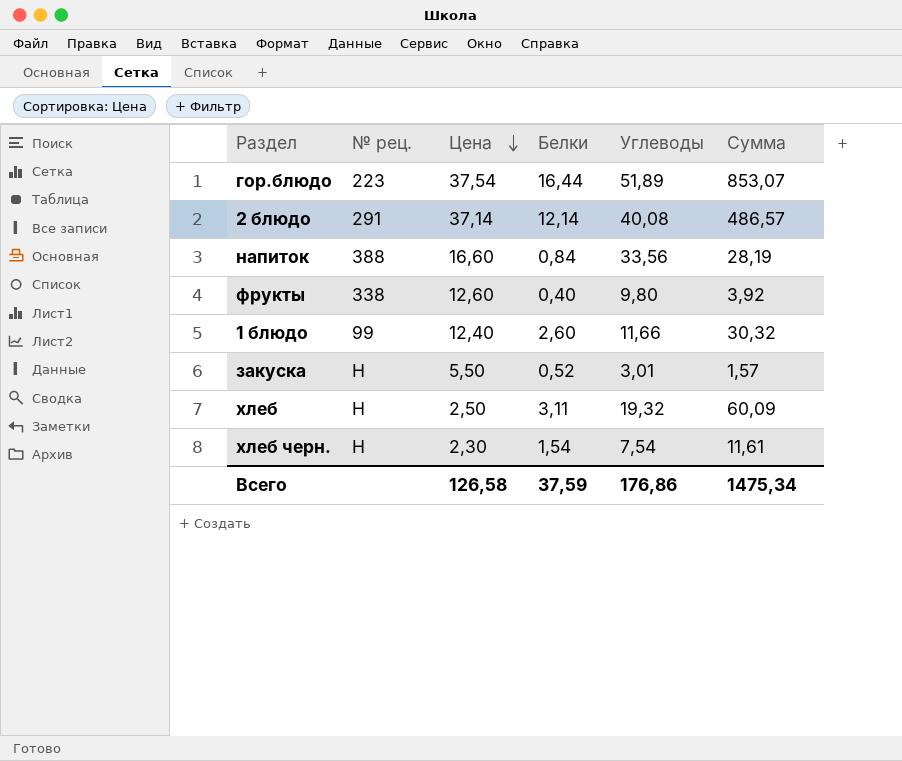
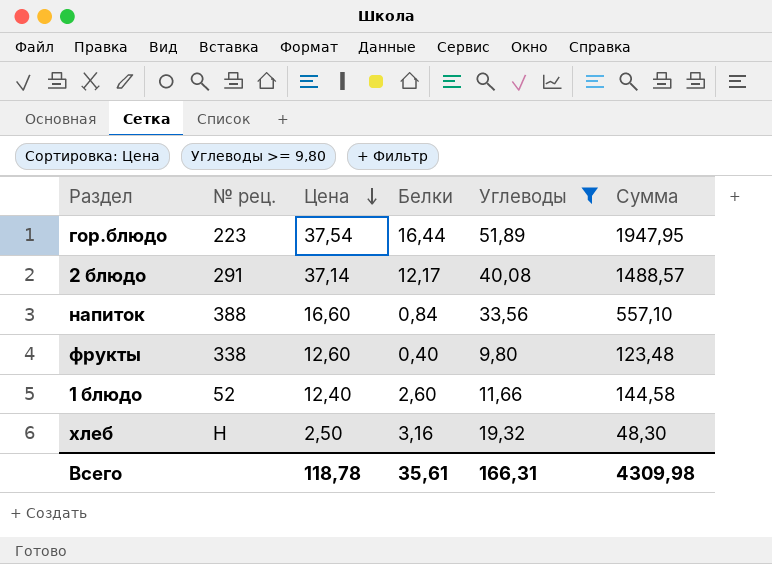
filter: none -> Углеводы >= 9,80
column Сумма | formula: [Белки] * [Углеводы] -> [Цена] * [Углеводы]
2 блюдо | Белки: 12,14 -> 12,17
1 блюдо | № рец.: 99 -> 52
хлеб | Белки: 3,11 -> 3,16
Всего | Цена: 126,58 -> 118,78
Всего | Белки: 37,59 -> 35,61
Всего | Углеводы: 176,86 -> 166,31
Всего | Сумма: 1475,34 -> 4309,98

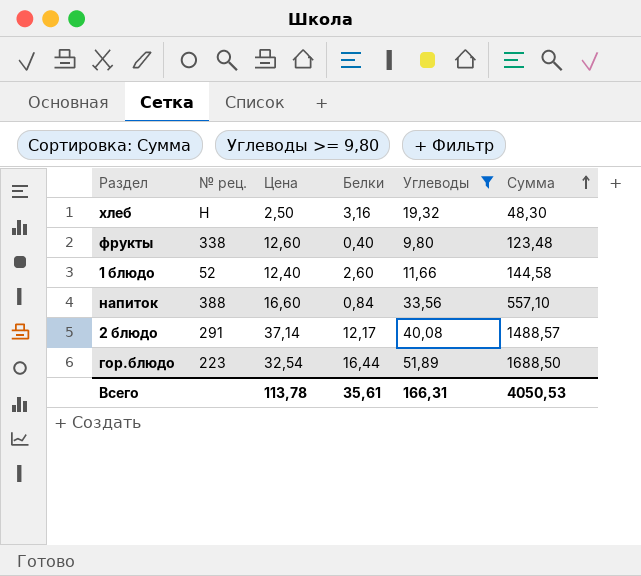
row order: Цена descending -> Сумма ascending
гор.блюдо | Цена: 37,54 -> 32,54
гор.блюдо | Сумма: 1947,95 -> 1688,50
Всего | Цена: 118,78 -> 113,78
Всего | Сумма: 4309,98 -> 4050,53

